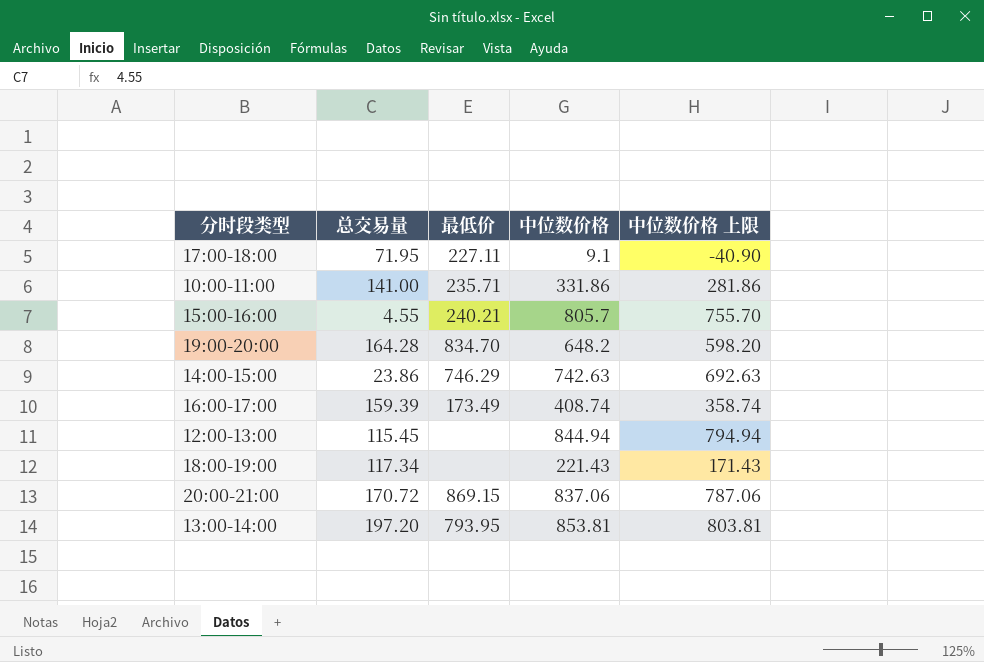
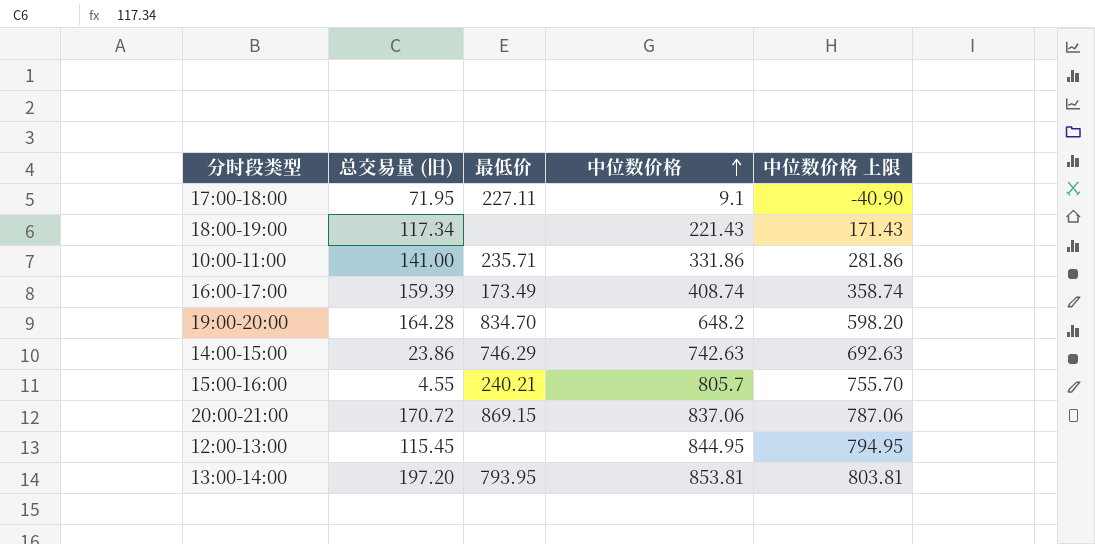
row order: none -> 中位数价格 ascending
column name: 总交易量 -> 总交易量 (旧)
12:00-13:00 | 中位数价格: 844.94 -> 844.95
12:00-13:00 | 中位数价格 上限: 794.94 -> 794.95

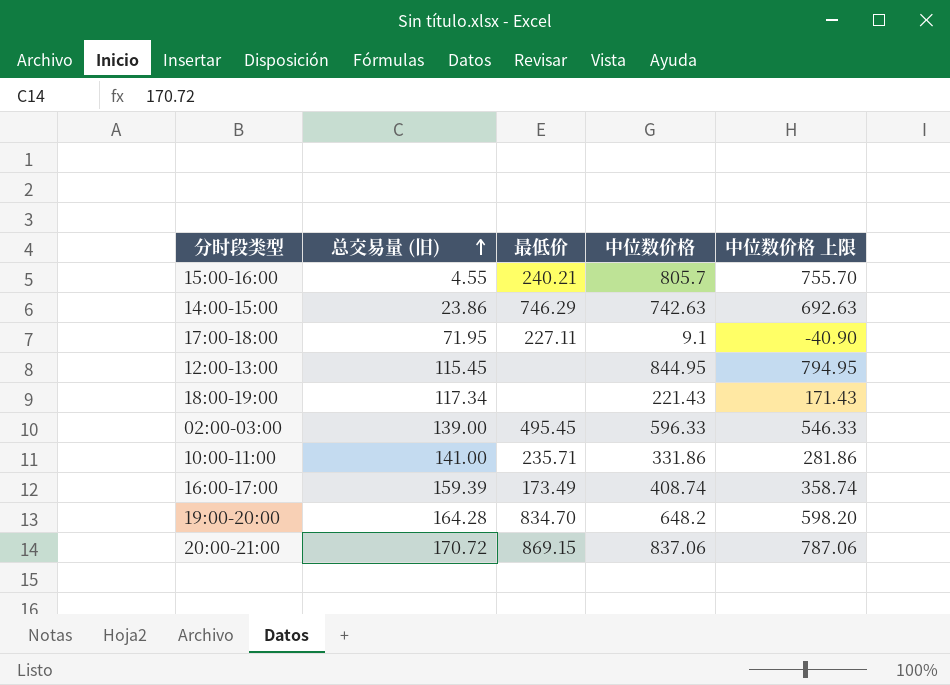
row order: 中位数价格 ascending -> 总交易量 (旧) ascending
row 13:00-14:00: 197.20 | 793.95 | 853.81 | 803.81 -> none
row 02:00-03:00: none -> 139.00 | 495.45 | 596.33 | 546.33

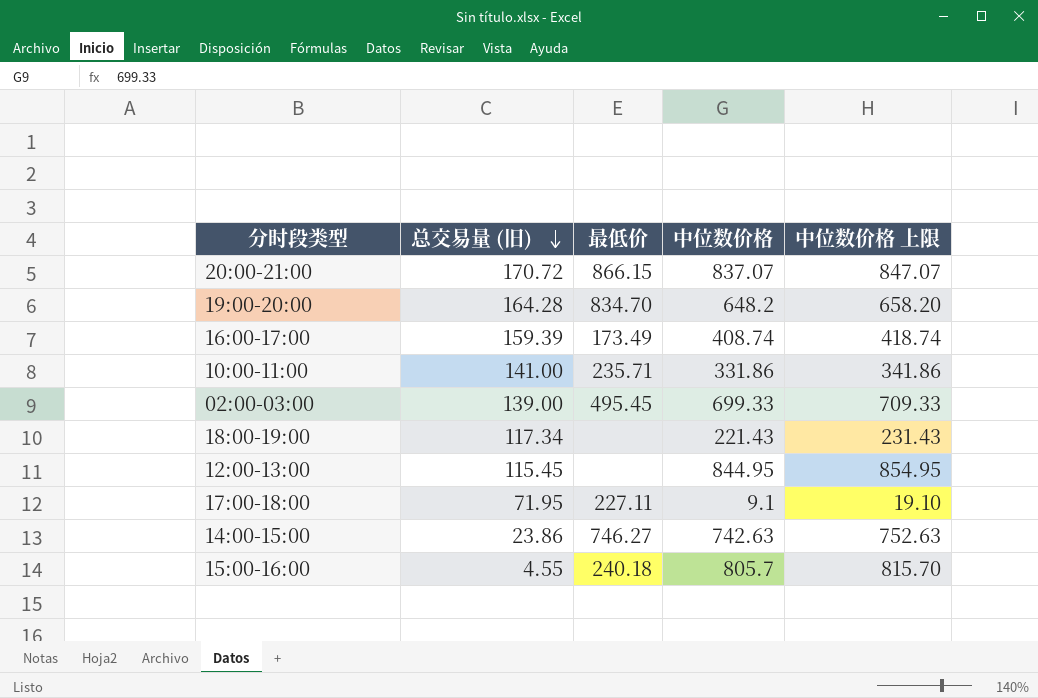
row order: 总交易量 (旧) ascending -> 总交易量 (旧) descending
column 中位数价格 上限 | formula: [中位数价格] - 50 -> [中位数价格] + 10
20:00-21:00 | 最低价: 869.15 -> 866.15
20:00-21:00 | 中位数价格: 837.06 -> 837.07
02:00-03:00 | 中位数价格: 596.33 -> 699.33
14:00-15:00 | 最低价: 746.29 -> 746.27
15:00-16:00 | 最低价: 240.21 -> 240.18

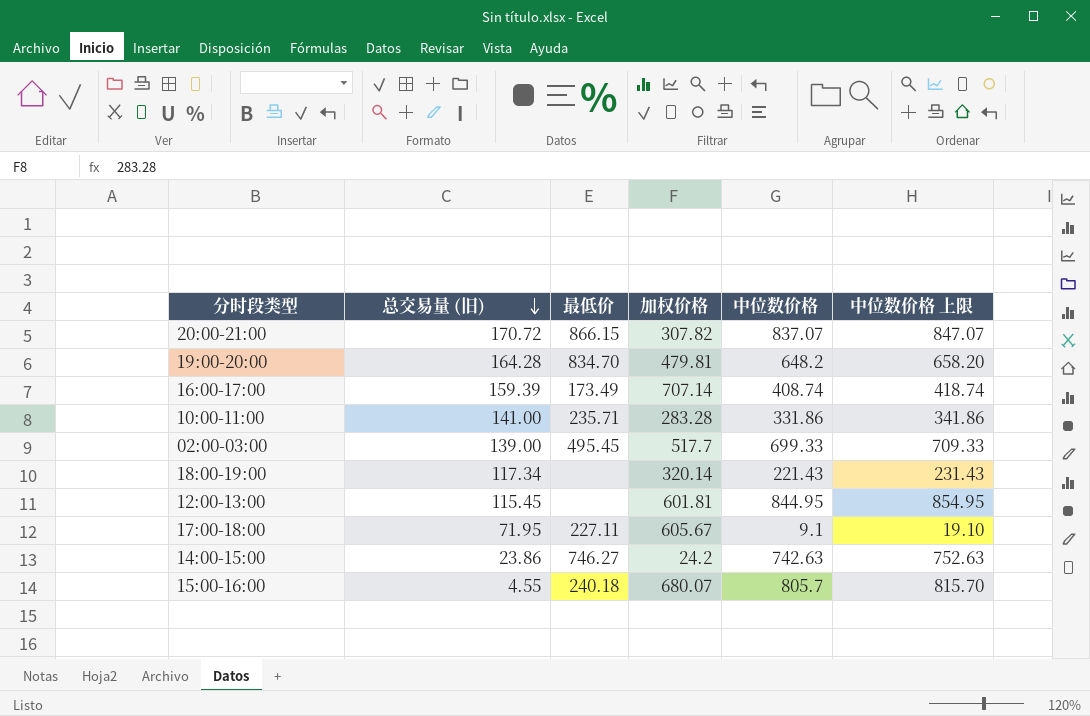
column 加权价格 | position: none -> 4

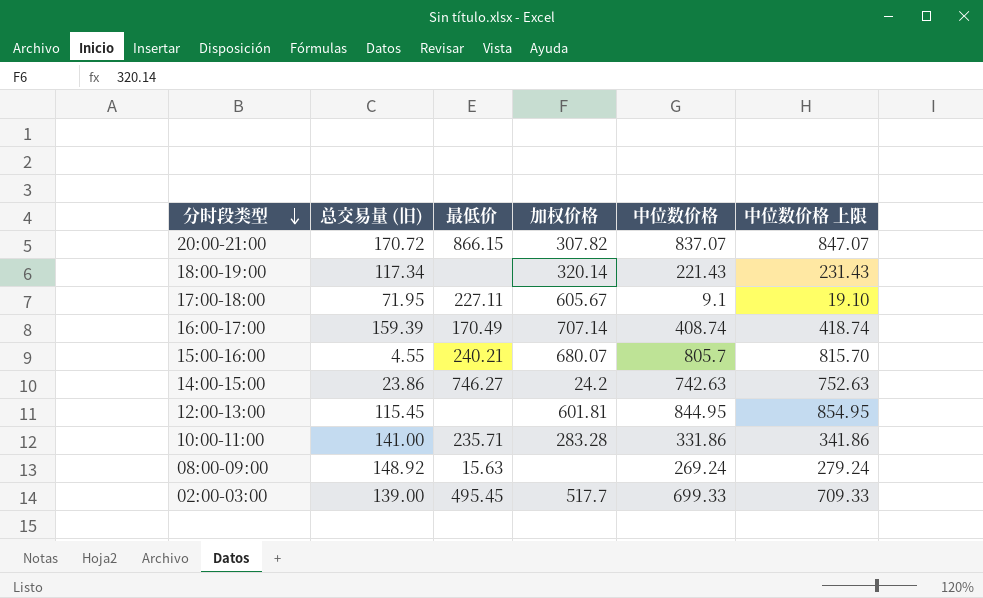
row order: 总交易量 (旧) descending -> 分时段类型 descending
row 19:00-20:00: 164.28 | 834.70 | 479.81 | 648.2 | 658.20 -> none
16:00-17:00 | 最低价: 173.49 -> 170.49
15:00-16:00 | 最低价: 240.18 -> 240.21
row 08:00-09:00: none -> 148.92 | 15.63 | none | 269.24 | 279.24

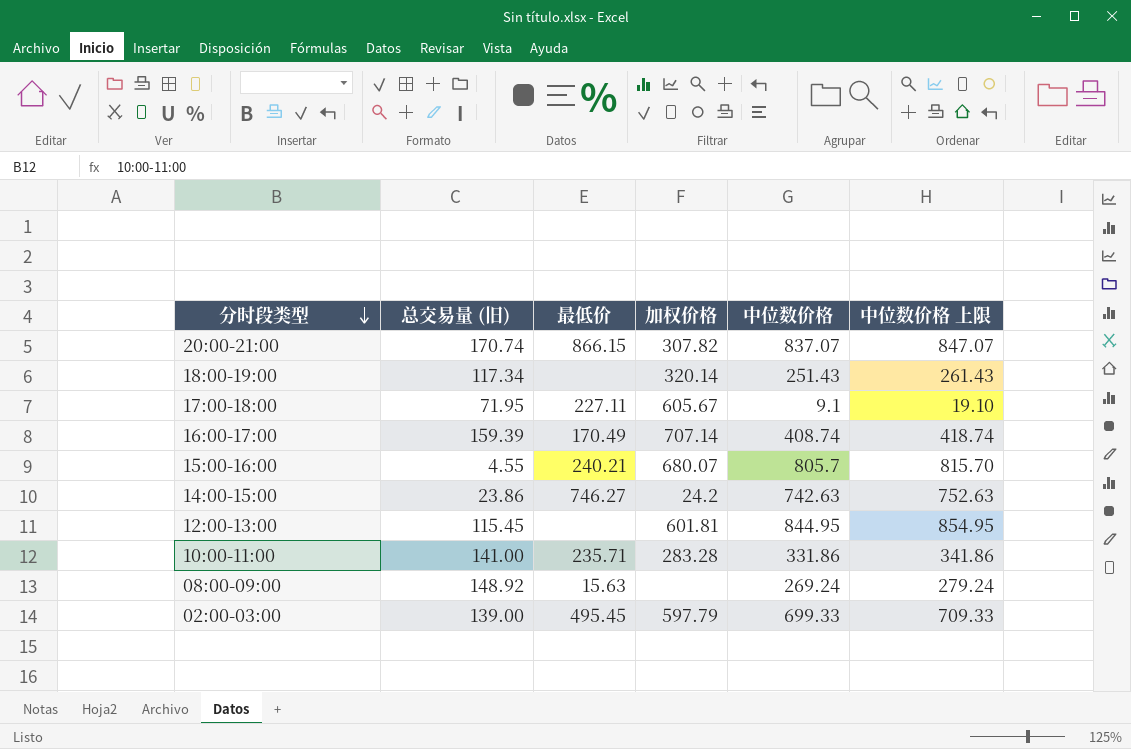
20:00-21:00 | 总交易量 (旧): 170.72 -> 170.74
18:00-19:00 | 中位数价格: 221.43 -> 251.43
18:00-19:00 | 中位数价格 上限: 231.43 -> 261.43
02:00-03:00 | 加权价格: 517.7 -> 597.79

